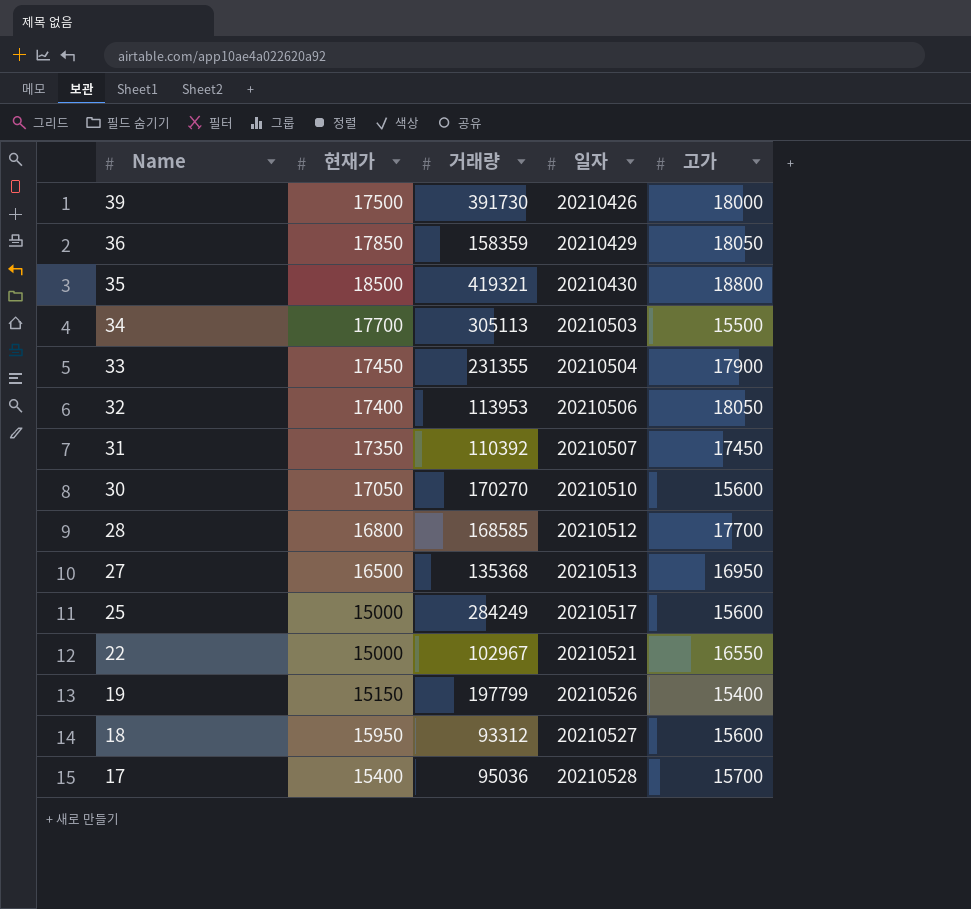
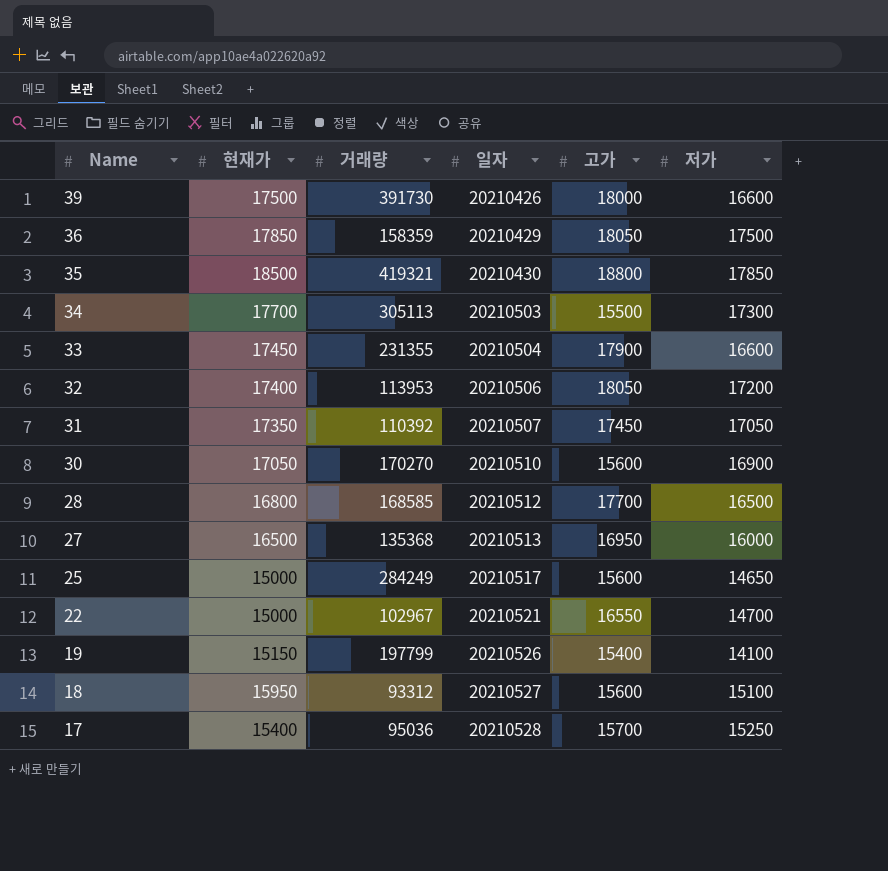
column 저가 | position: none -> 6

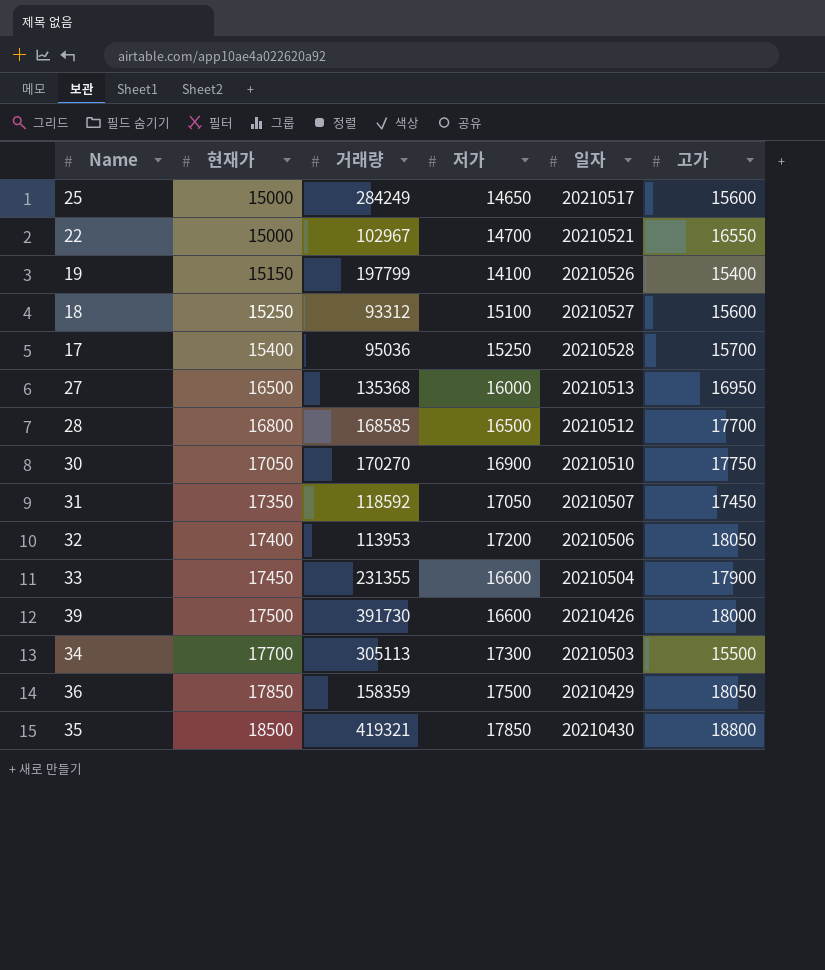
row order: Name descending -> 현재가 ascending
column 저가 | position: 6 -> 4
18 | 현재가: 15950 -> 15250
30 | 고가: 15600 -> 17750
31 | 거래량: 110392 -> 118592

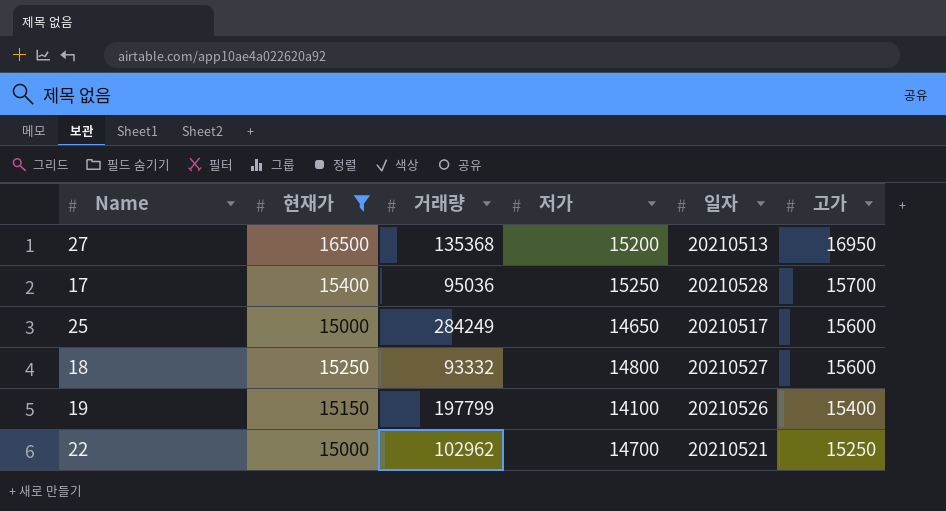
filter: none -> 현재가 <= 16500
row order: 현재가 ascending -> 고가 descending
27 | 저가: 16000 -> 15200
18 | 거래량: 93312 -> 93332
18 | 저가: 15100 -> 14800
22 | 거래량: 102967 -> 102962
22 | 고가: 16550 -> 15250

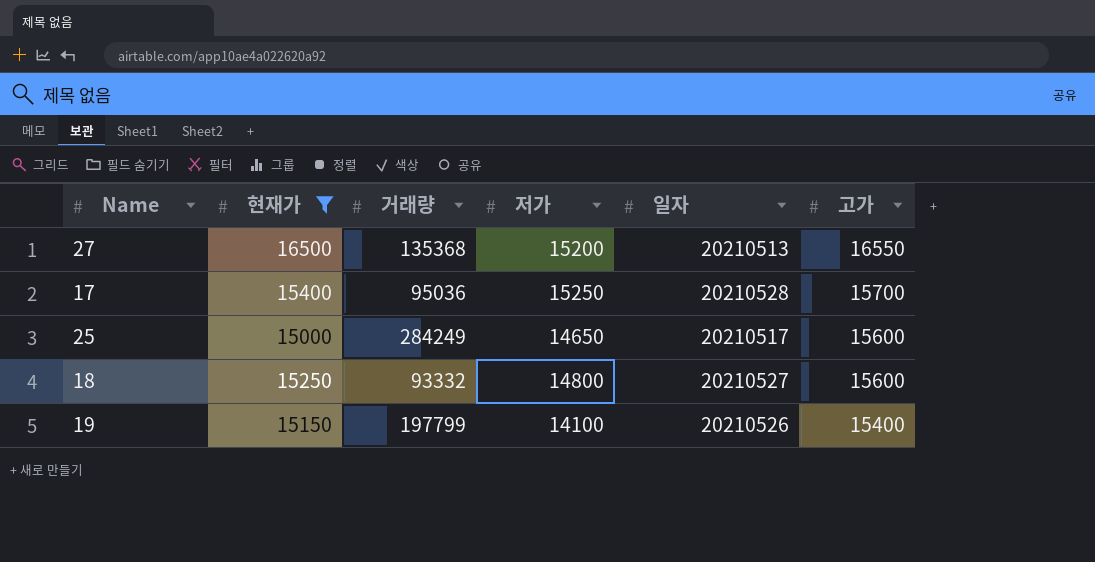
row 22: 15000 | 102962 | 14700 | 20210521 | 15250 -> none
27 | 고가: 16950 -> 16550

